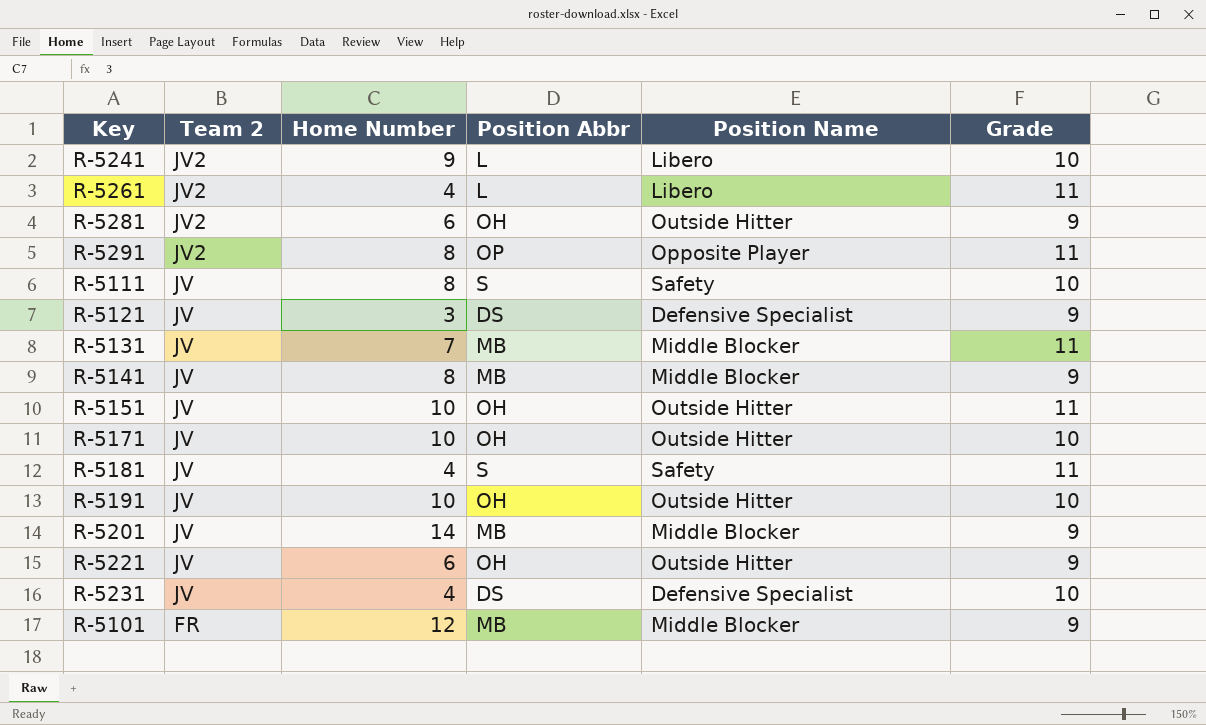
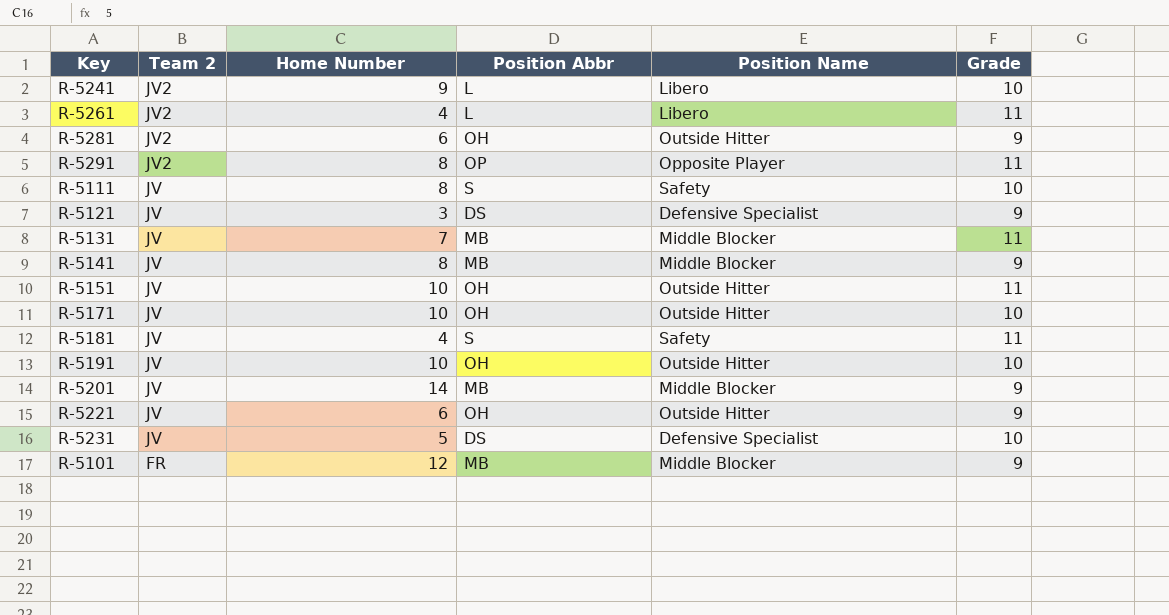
R-5231 | Home Number: 4 -> 5

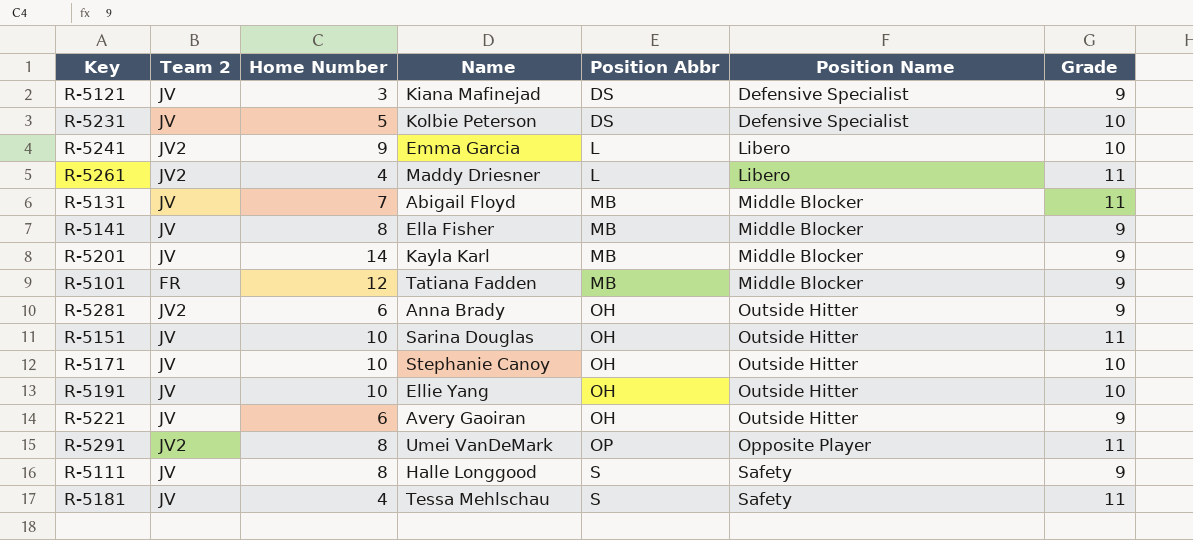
row order: Team 2 descending -> Position Abbr ascending
column Name | position: none -> 4
R-5111 | Grade: 10 -> 9

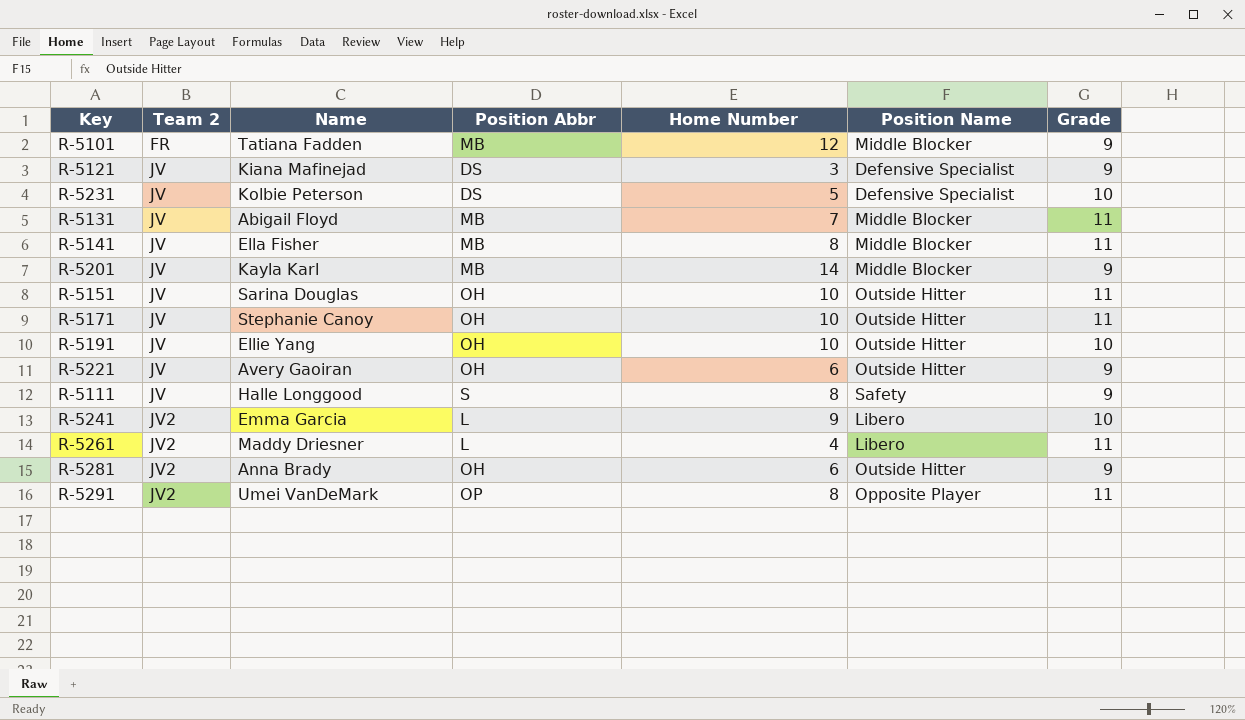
row order: Position Abbr ascending -> Team 2 ascending
column Home Number | position: 3 -> 5
row R-5181: JV | 4 | Tessa Mehlschau | S | Safety | 11 -> none
R-5141 | Grade: 9 -> 11
R-5171 | Grade: 10 -> 11

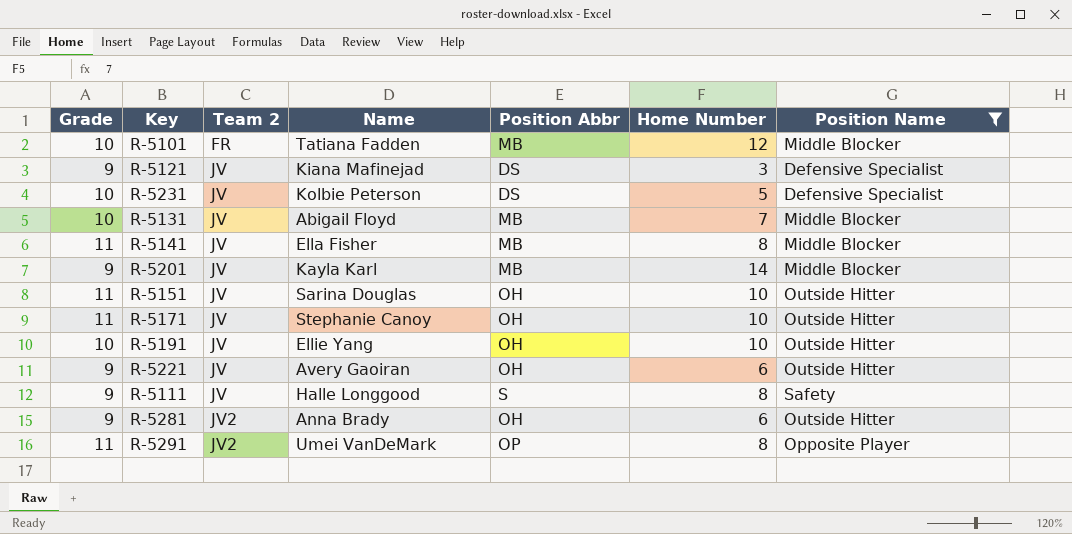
filter: none -> Position Name != Libero
column Grade | position: 7 -> 1
R-5101 | Grade: 9 -> 10
R-5131 | Grade: 11 -> 10

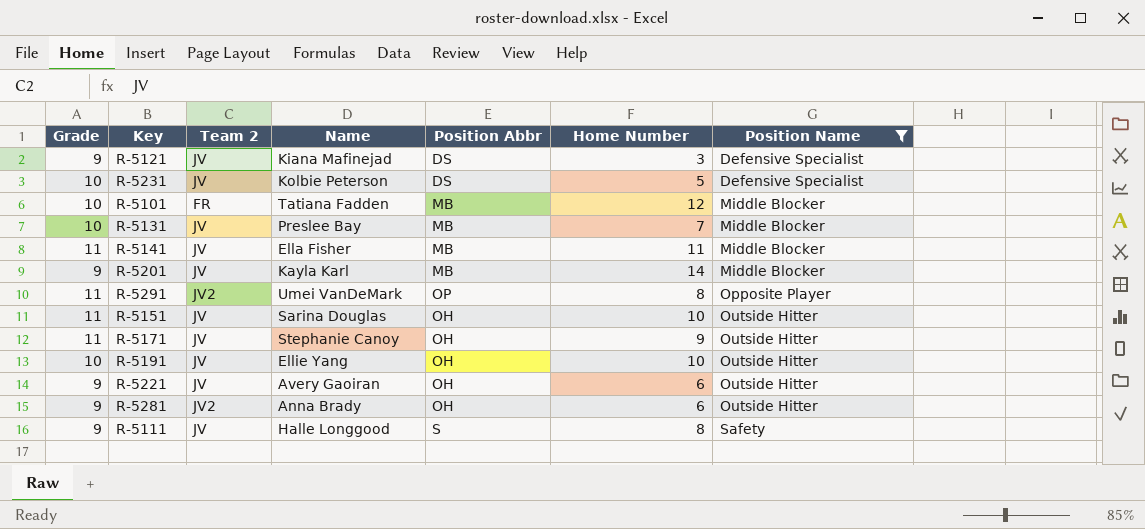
row order: Team 2 ascending -> Position Name ascending
R-5131 | Name: Abigail Floyd -> Preslee Bay
R-5141 | Home Number: 8 -> 11
R-5171 | Home Number: 10 -> 9

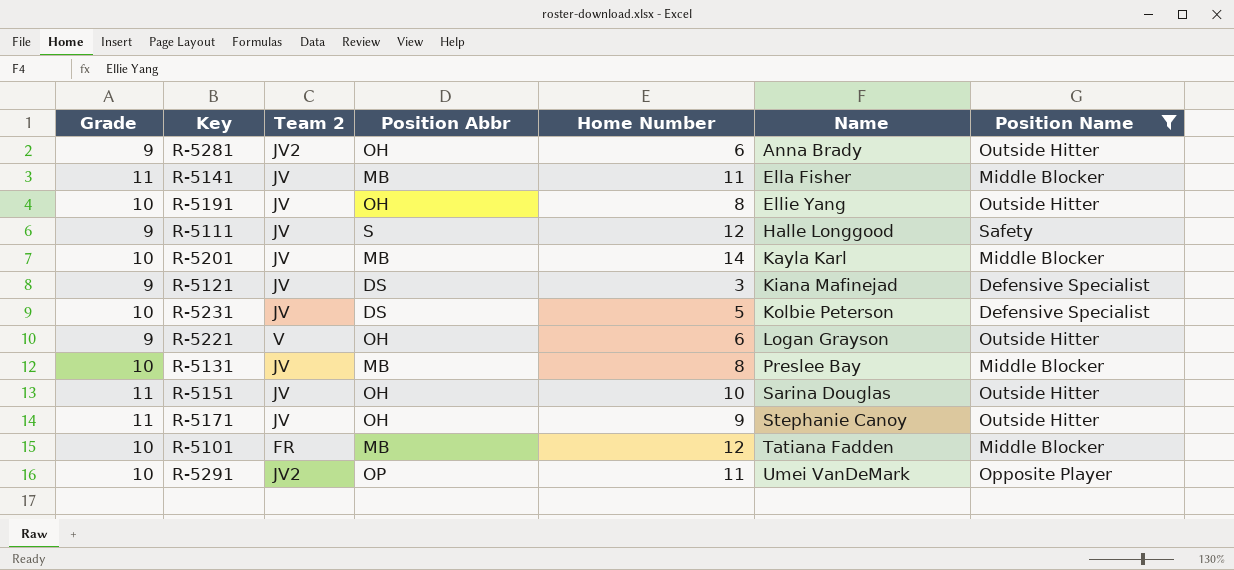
row order: Position Name ascending -> Name ascending
column Name | position: 4 -> 6
R-5191 | Home Number: 10 -> 8
R-5111 | Home Number: 8 -> 12
R-5201 | Grade: 9 -> 10
R-5221 | Team 2: JV -> V
R-5221 | Name: Avery Gaoiran -> Logan Grayson
R-5131 | Home Number: 7 -> 8
R-5291 | Grade: 11 -> 10
R-5291 | Home Number: 8 -> 11

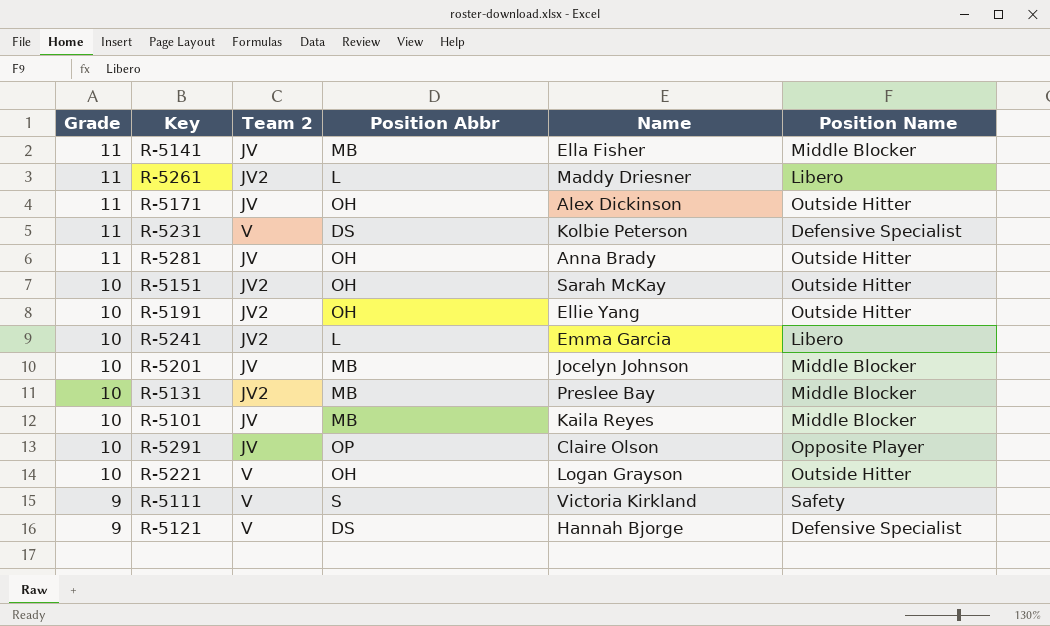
filter: Position Name != Libero -> none
row order: Name ascending -> Grade descending
column Home Number | position: 5 -> none
R-5171 | Name: Stephanie Canoy -> Alex Dickinson
R-5231 | Grade: 10 -> 11
R-5231 | Team 2: JV -> V
R-5281 | Grade: 9 -> 11
R-5281 | Team 2: JV2 -> JV
R-5151 | Grade: 11 -> 10
R-5151 | Team 2: JV -> JV2
R-5151 | Name: Sarina Douglas -> Sarah McKay
R-5191 | Team 2: JV -> JV2
R-5201 | Name: Kayla Karl -> Jocelyn Johnson
R-5131 | Team 2: JV -> JV2
R-5101 | Team 2: FR -> JV
R-5101 | Name: Tatiana Fadden -> Kaila Reyes
R-5291 | Team 2: JV2 -> JV
R-5291 | Name: Umei VanDeMark -> Claire Olson
R-5221 | Grade: 9 -> 10
R-5111 | Team 2: JV -> V
R-5111 | Name: Halle Longgood -> Victoria Kirkland
R-5121 | Team 2: JV -> V
R-5121 | Name: Kiana Mafinejad -> Hannah Bjorge

